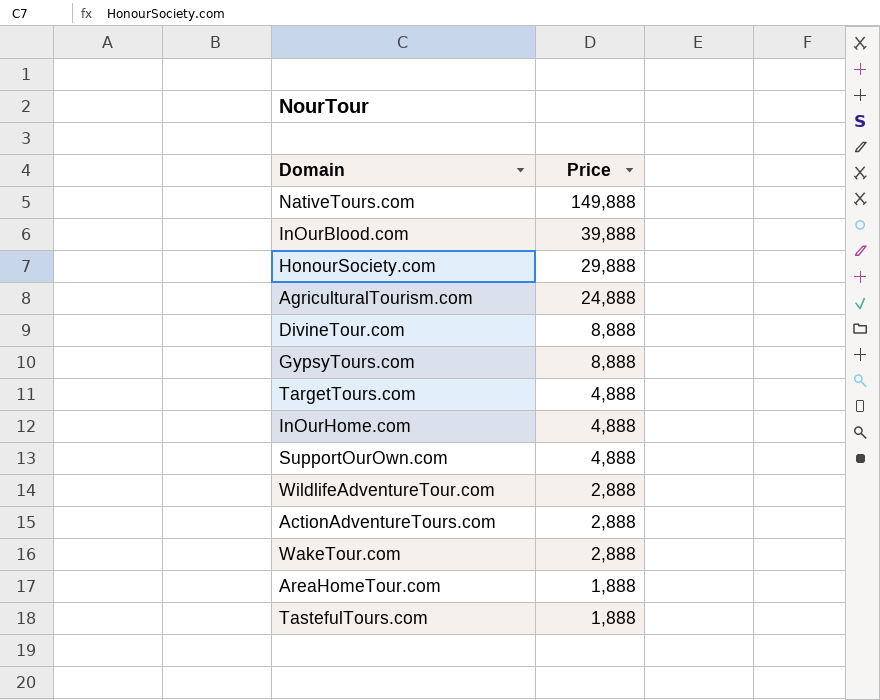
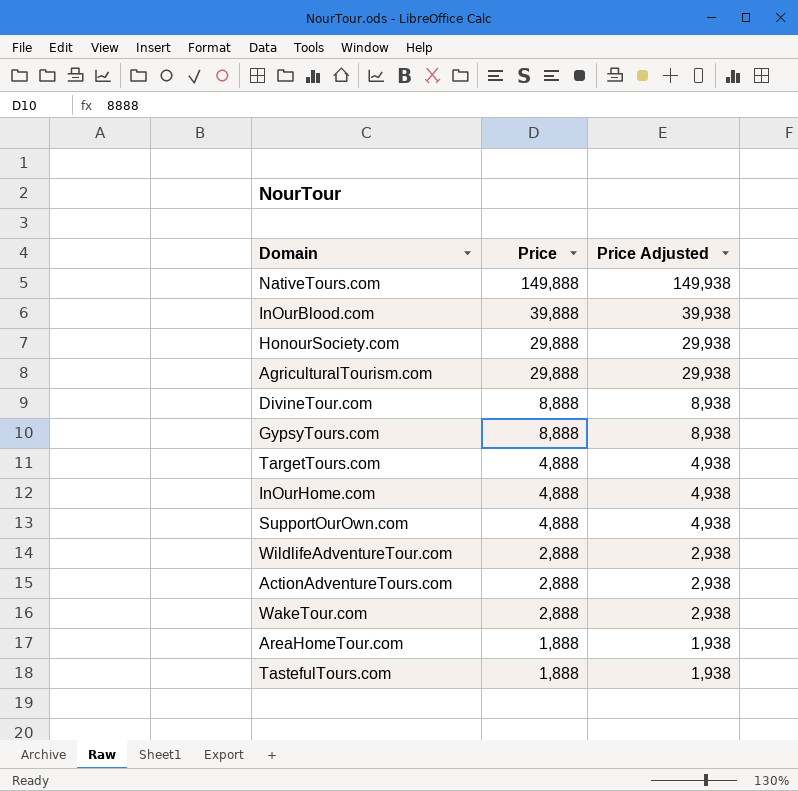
column Price Adjusted | formula: none -> [Price] + 50
AgriculturalTourism.com | Price: 24,888 -> 29,888

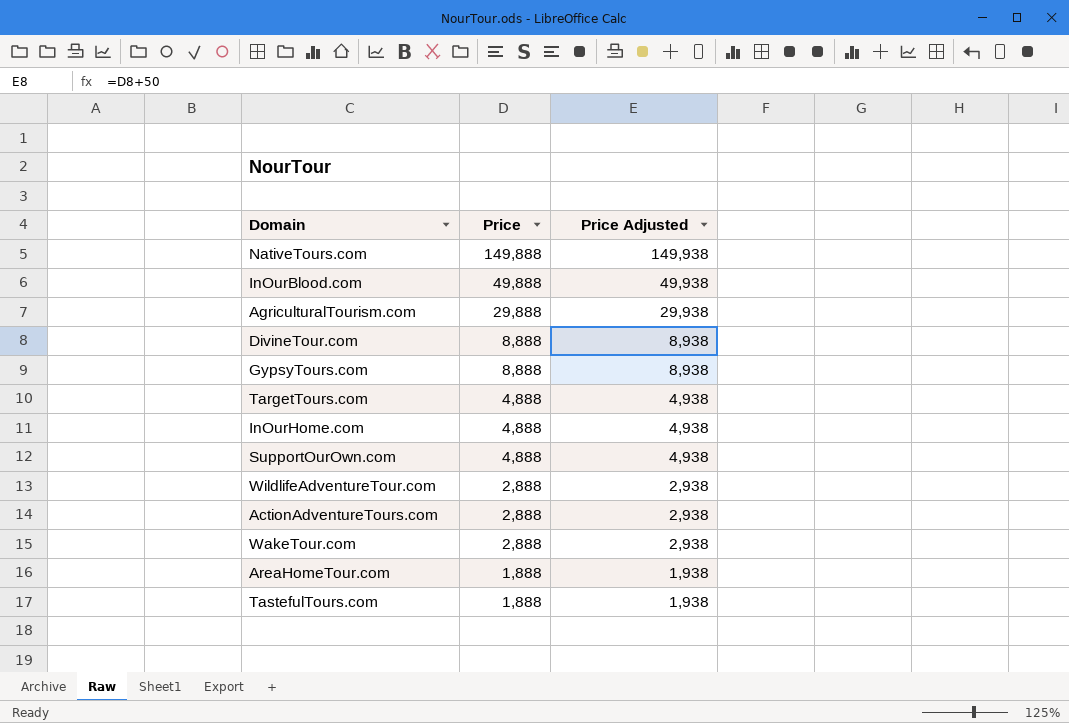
row HonourSociety.com: 29,888 | 29,938 -> none
InOurBlood.com | Price: 39,888 -> 49,888
InOurBlood.com | Price Adjusted: 39,938 -> 49,938

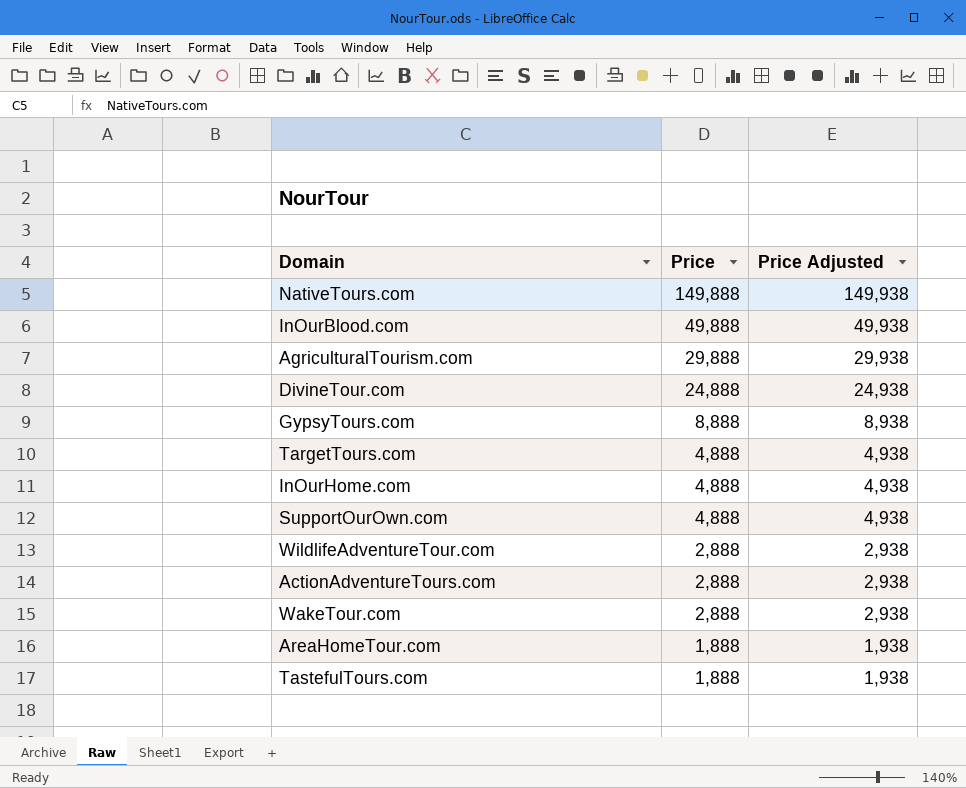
DivineTour.com | Price: 8,888 -> 24,888
DivineTour.com | Price Adjusted: 8,938 -> 24,938

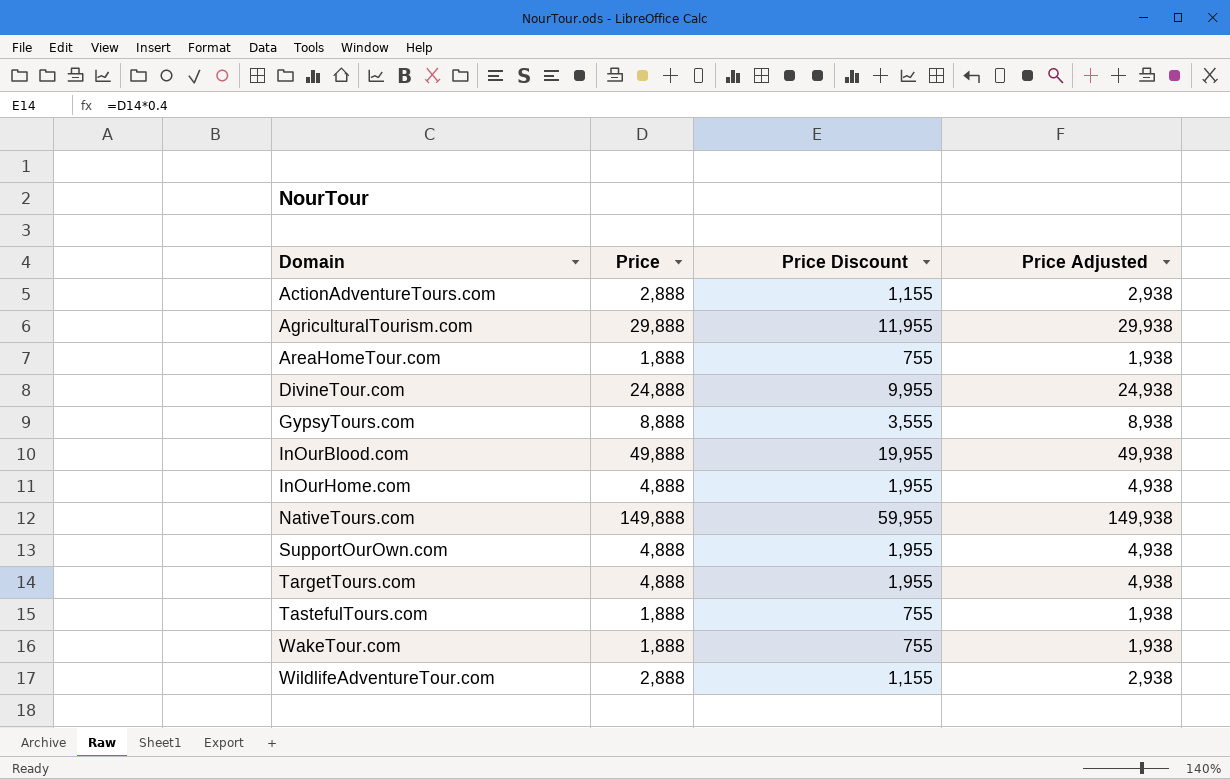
row order: Price descending -> Domain ascending
column Price Discount | formula: none -> [Price] * 0.4
WakeTour.com | Price: 2,888 -> 1,888
WakeTour.com | Price Adjusted: 2,938 -> 1,938

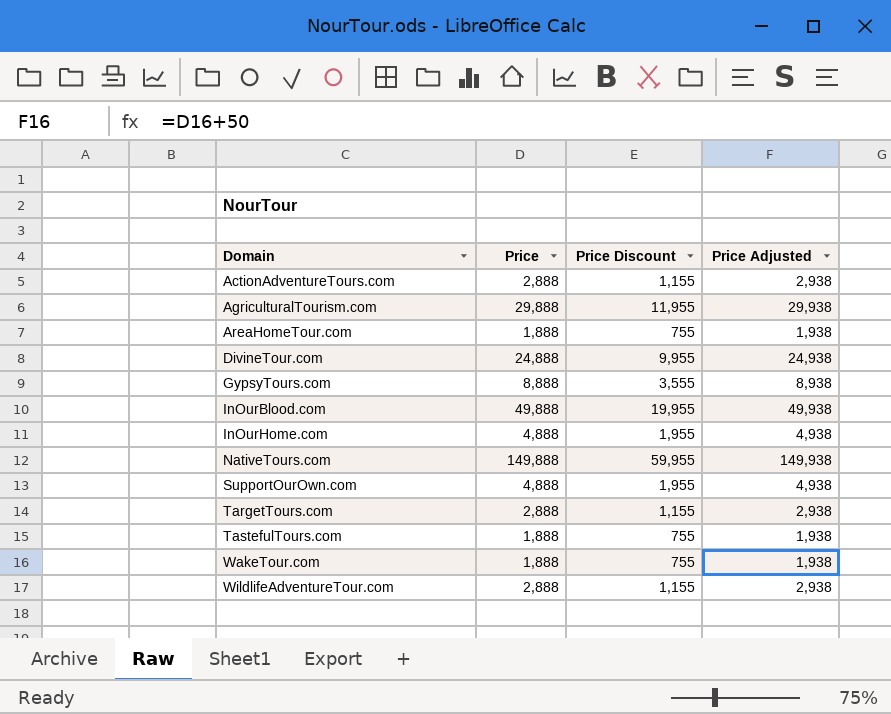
TargetTours.com | Price: 4,888 -> 2,888
TargetTours.com | Price Discount: 1,955 -> 1,155
TargetTours.com | Price Adjusted: 4,938 -> 2,938

